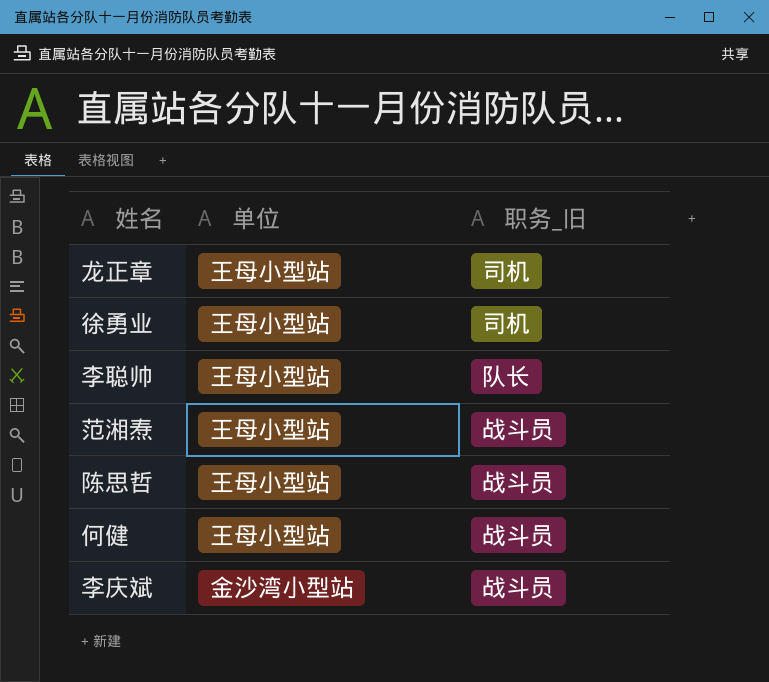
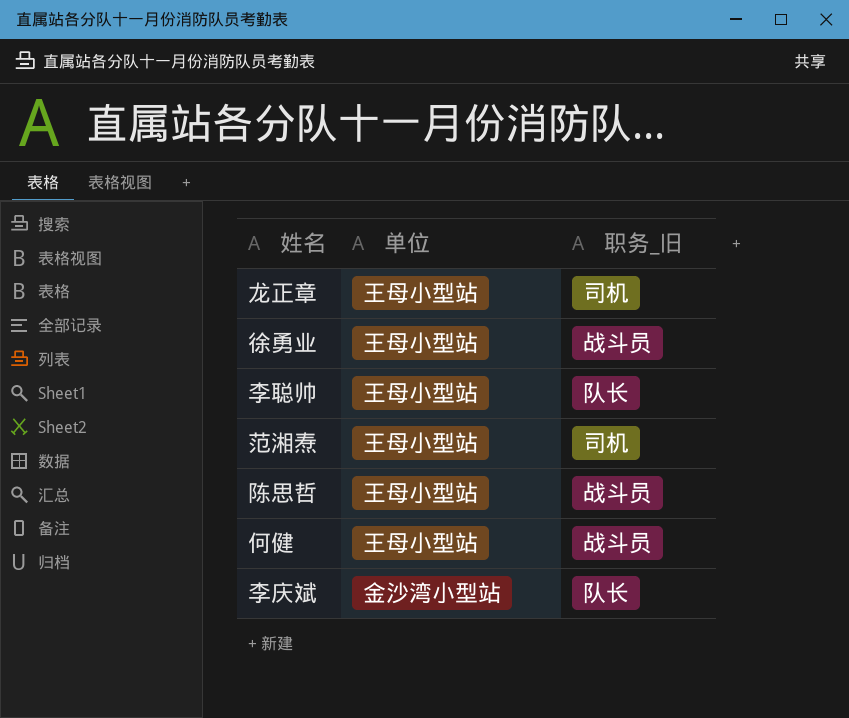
徐勇业 | 职务_旧: 司机 -> 战斗员
范湘焘 | 职务_旧: 战斗员 -> 司机
李庆斌 | 职务_旧: 战斗员 -> 队长

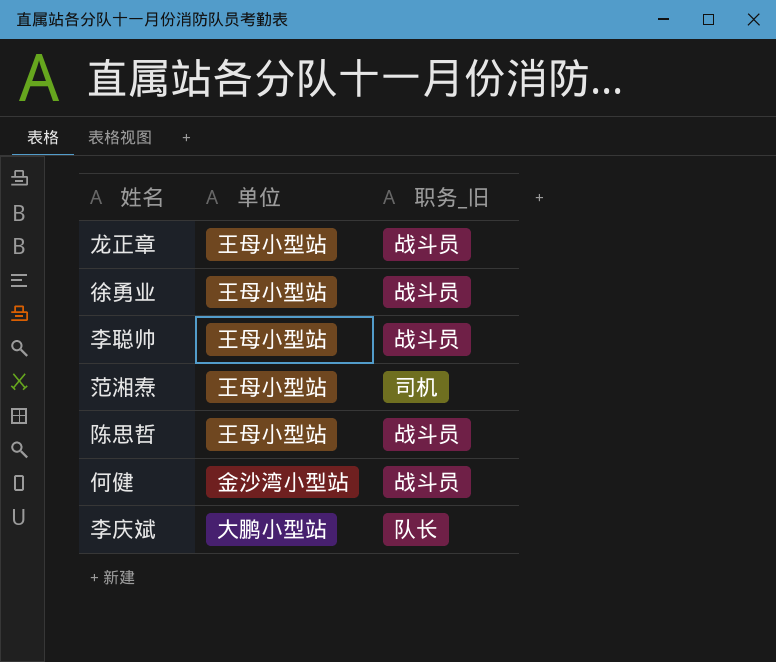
龙正章 | 职务_旧: 司机 -> 战斗员
李聪帅 | 职务_旧: 队长 -> 战斗员
何健 | 单位: 王母小型站 -> 金沙湾小型站
李庆斌 | 单位: 金沙湾小型站 -> 大鹏小型站

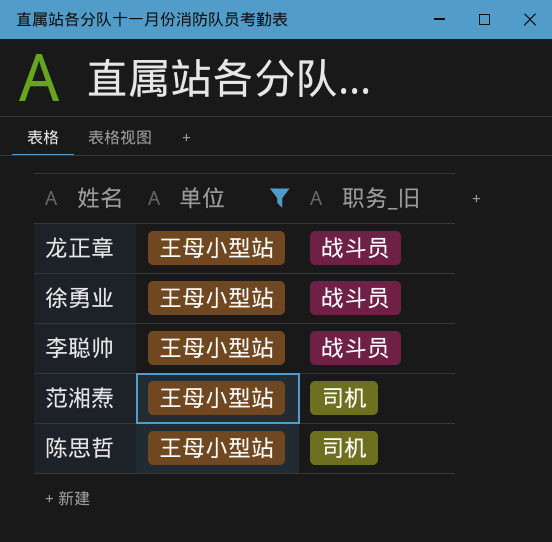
filter: none -> 单位 = 王母小型站
陈思哲 | 职务_旧: 战斗员 -> 司机

